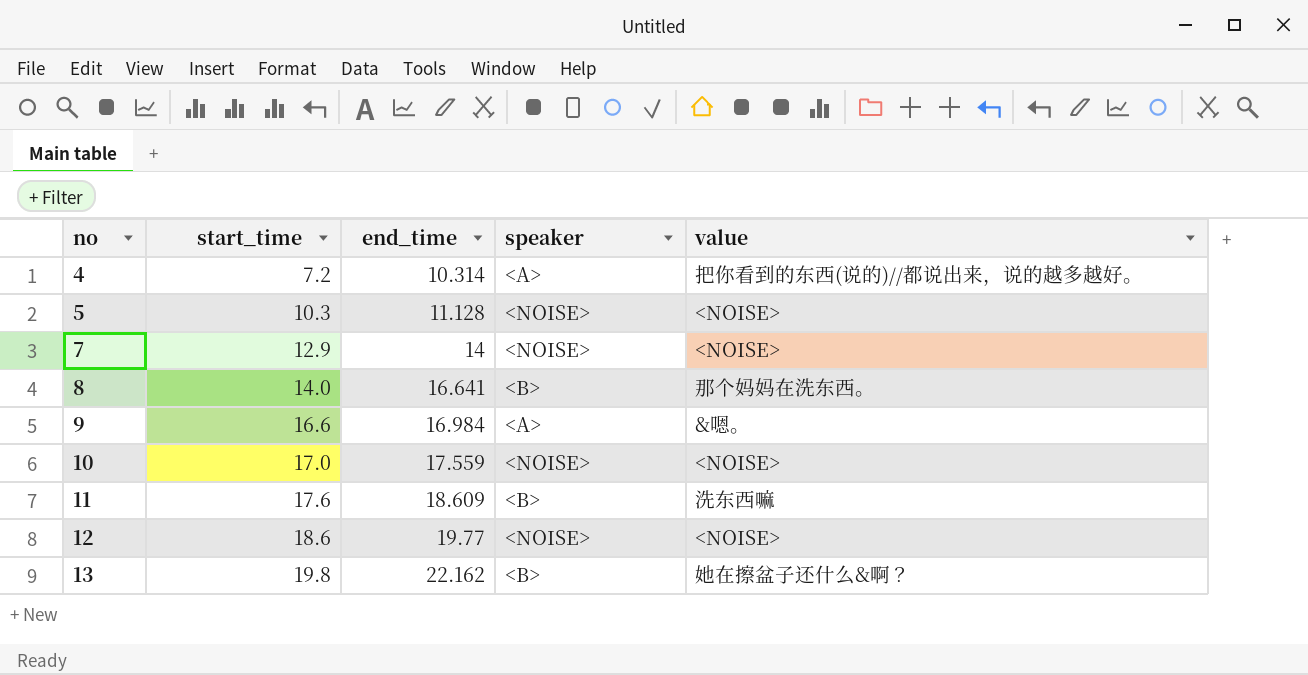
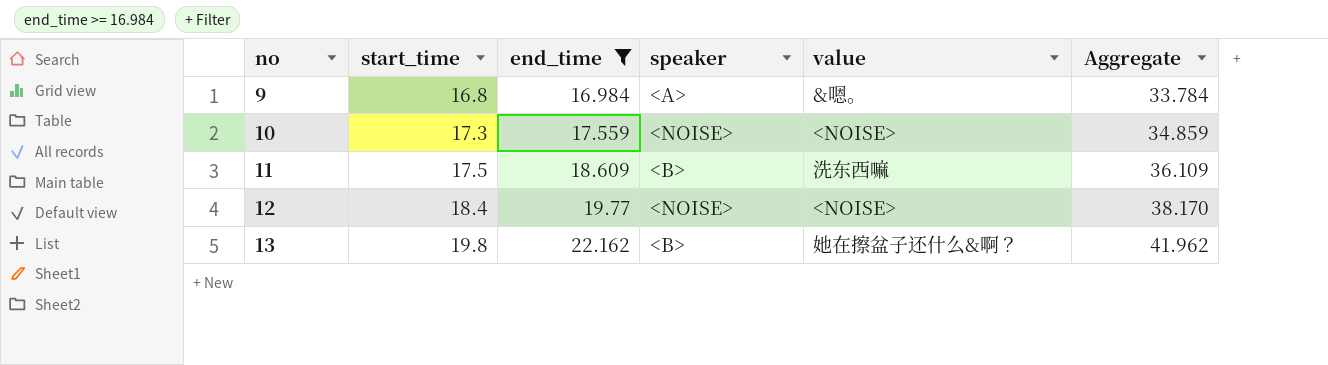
filter: none -> end_time >= 16.984
column Aggregate | formula: none -> [start_time] + [end_time]
9 | start_time: 16.6 -> 16.8
10 | start_time: 17.0 -> 17.3
11 | start_time: 17.6 -> 17.5
12 | start_time: 18.6 -> 18.4

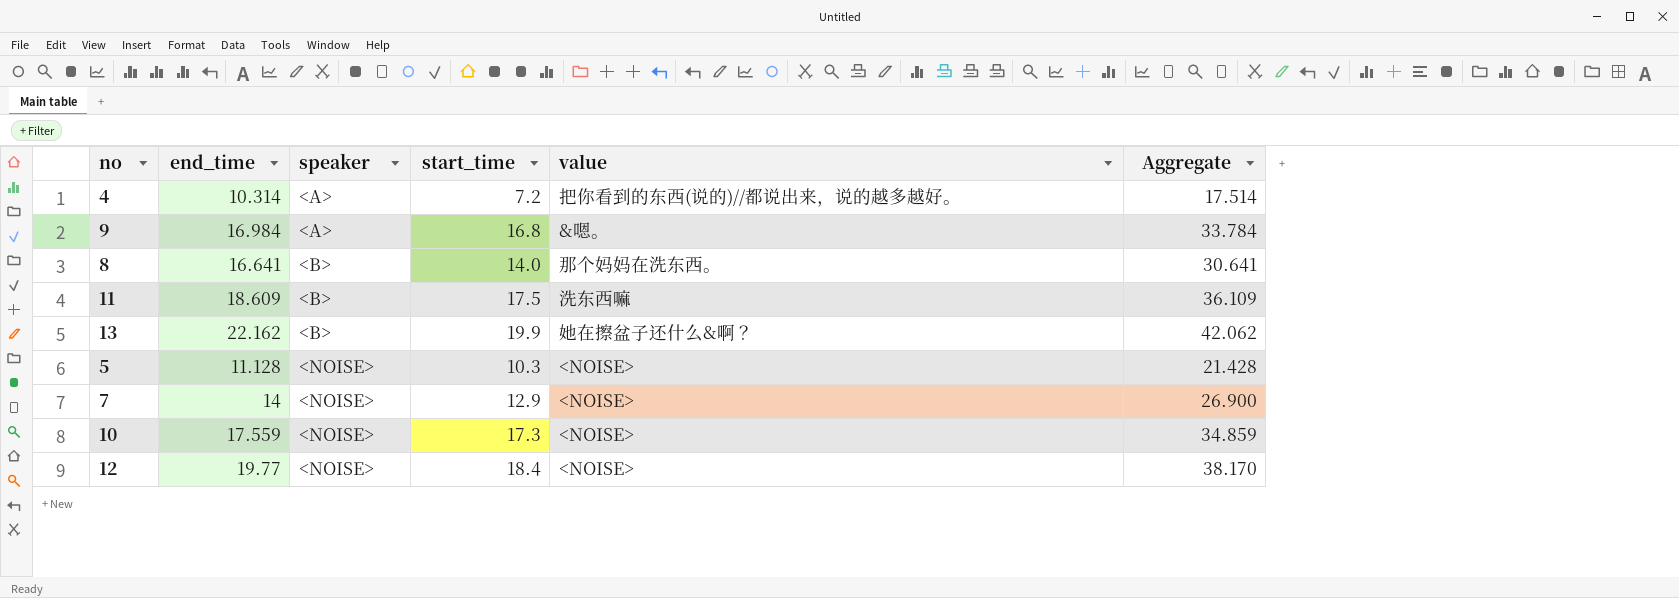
filter: end_time >= 16.984 -> none
row order: no ascending -> speaker ascending
column start_time | position: 2 -> 4
13 | start_time: 19.8 -> 19.9
13 | Aggregate: 41.962 -> 42.062

